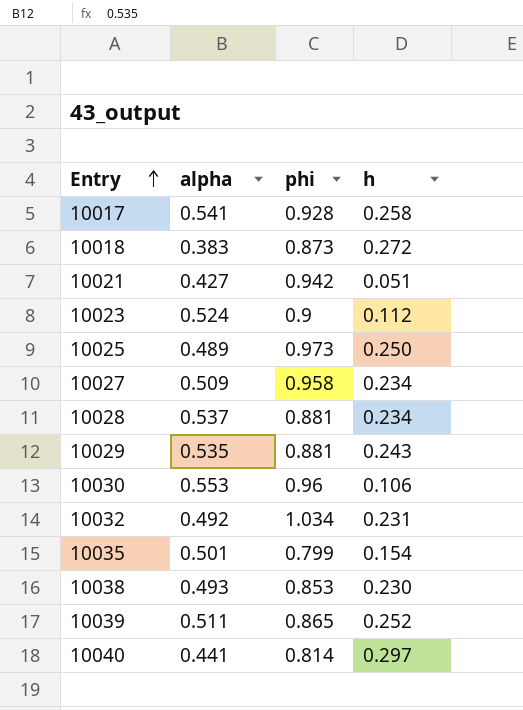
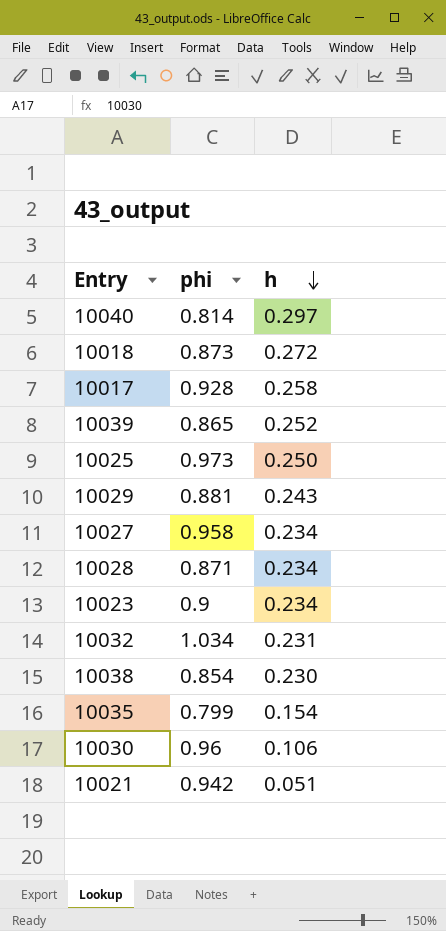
row order: Entry ascending -> h descending
column alpha | position: 2 -> none
10028 | phi: 0.881 -> 0.871
10023 | h: 0.112 -> 0.234
10038 | phi: 0.853 -> 0.854

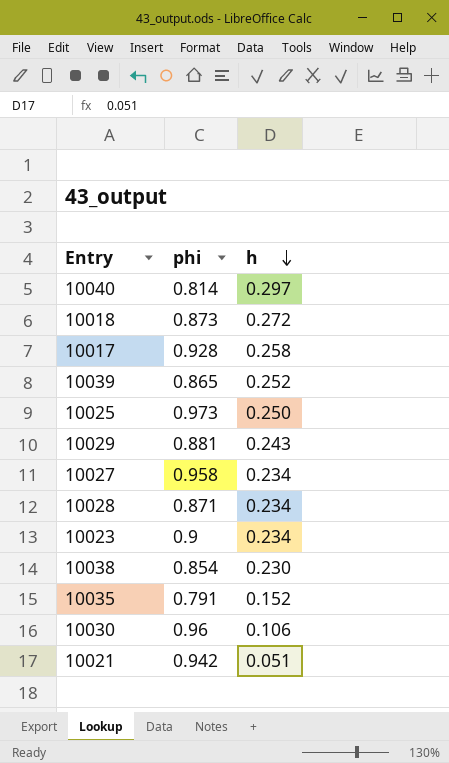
row 10032: 1.034 | 0.231 -> none
10035 | phi: 0.799 -> 0.791
10035 | h: 0.154 -> 0.152

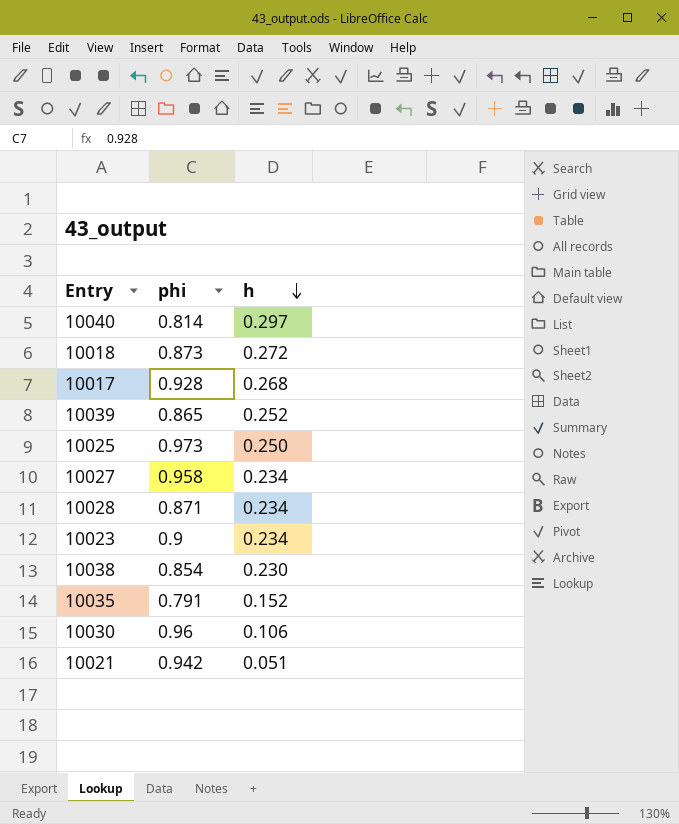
row 10029: 0.881 | 0.243 -> none
10017 | h: 0.258 -> 0.268

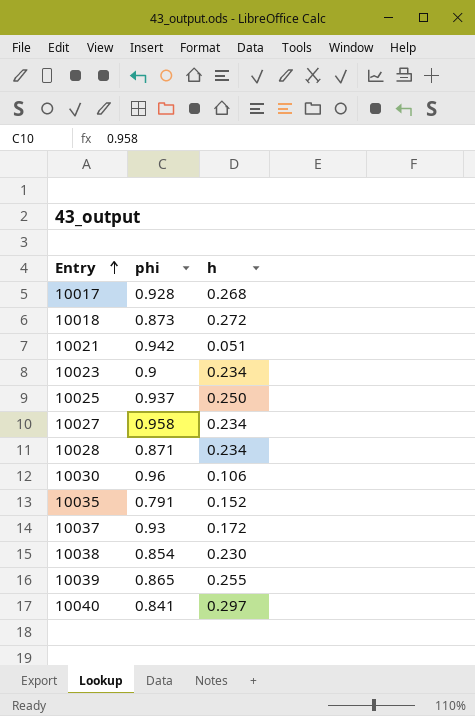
row order: h descending -> Entry ascending
10025 | phi: 0.973 -> 0.937
row 10037: none -> 0.93 | 0.172
10039 | h: 0.252 -> 0.255
10040 | phi: 0.814 -> 0.841

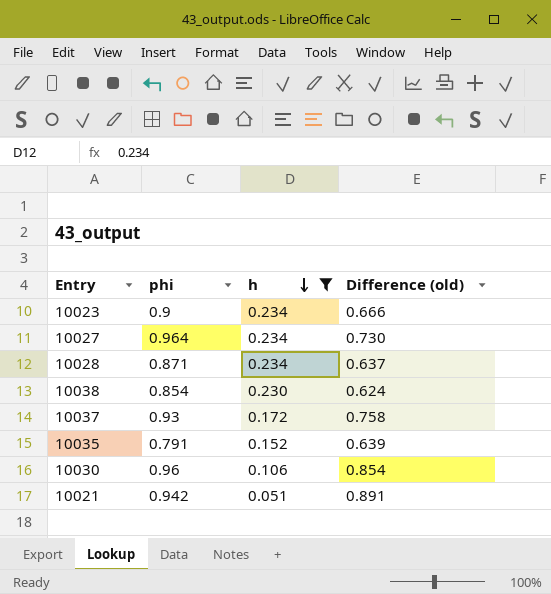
filter: none -> h <= 0.234
row order: Entry ascending -> h descending
column Difference (old) | formula: none -> [phi] - [h]
10027 | phi: 0.958 -> 0.964

